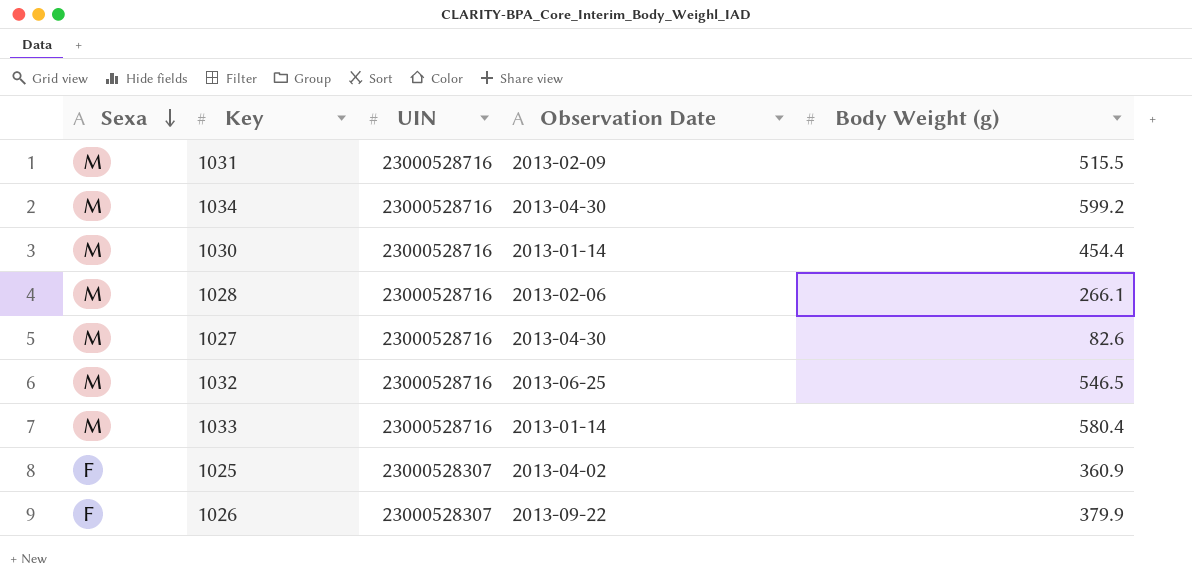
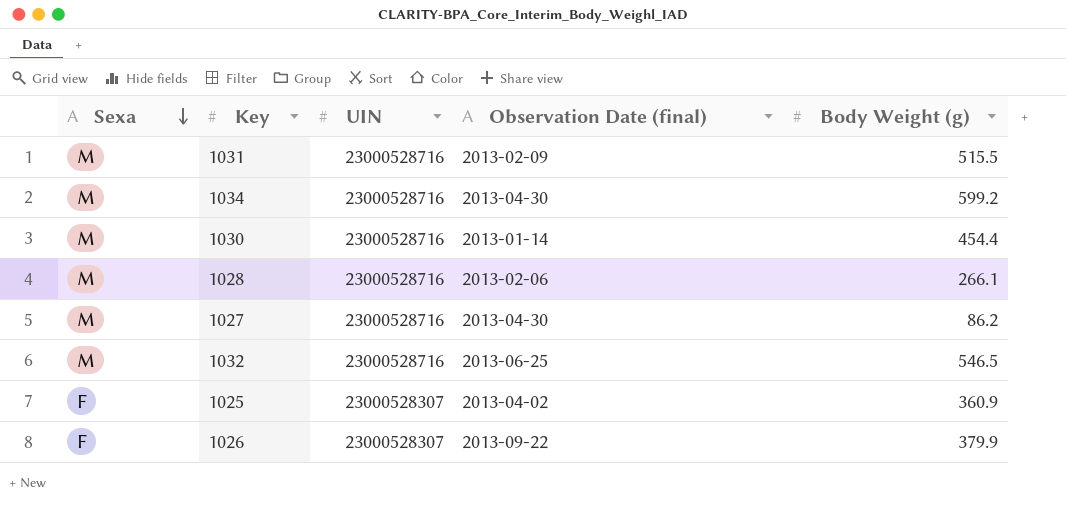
column name: Observation Date -> Observation Date (final)
row 1033: M | 23000528716 | 2013-01-14 | 580.4 -> none
1027 | Body Weight (g): 82.6 -> 86.2

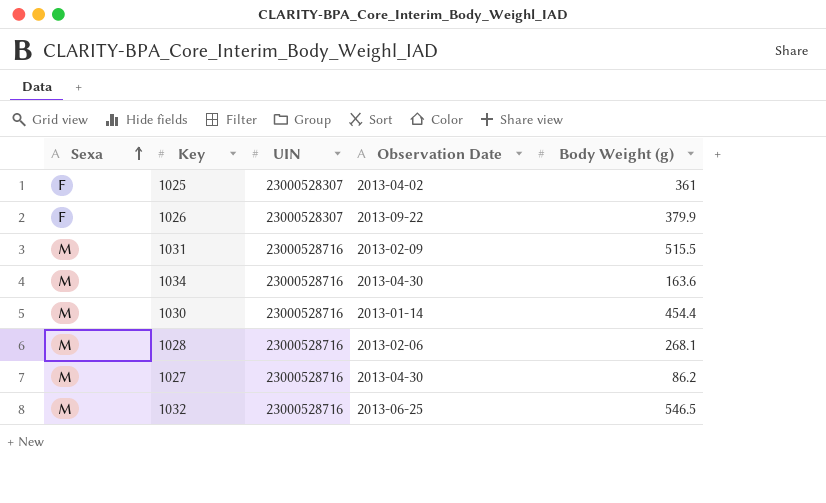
row order: Sexa descending -> Sexa ascending
column name: Observation Date (final) -> Observation Date
1025 | Body Weight (g): 360.9 -> 361
1034 | Body Weight (g): 599.2 -> 163.6
1028 | Body Weight (g): 266.1 -> 268.1

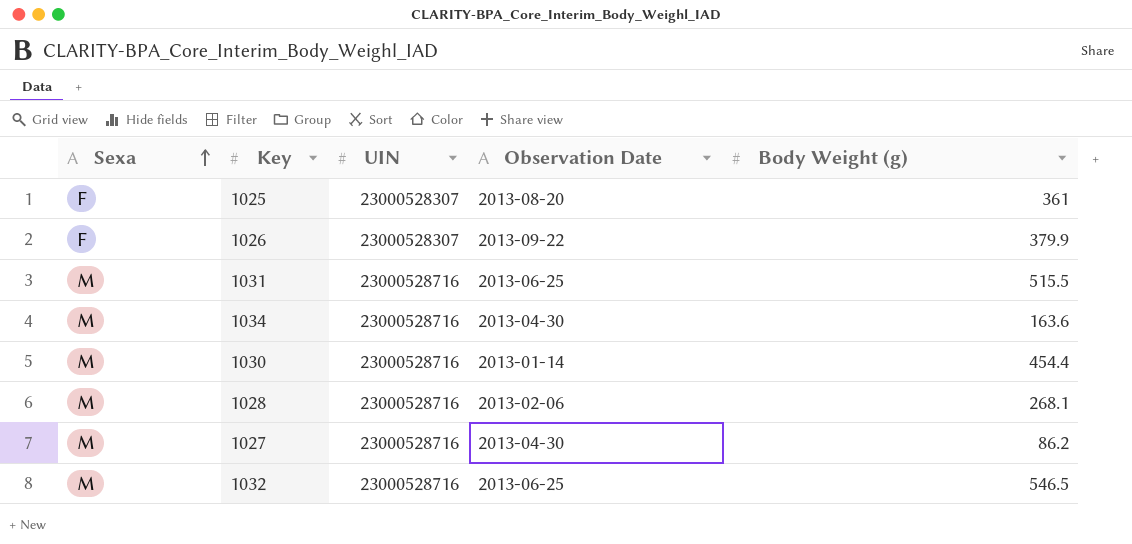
1025 | Observation Date: 2013-04-02 -> 2013-08-20
1031 | Observation Date: 2013-02-09 -> 2013-06-25

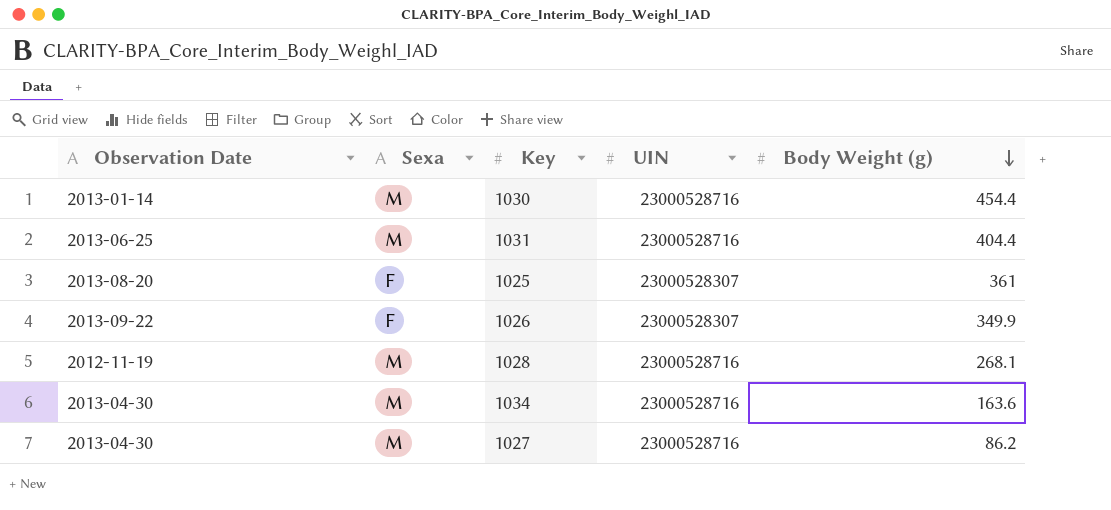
row order: Sexa ascending -> Body Weight (g) descending
column Observation Date | position: 4 -> 1
row 1032: M | 23000528716 | 2013-06-25 | 546.5 -> none
1031 | Body Weight (g): 515.5 -> 404.4
1026 | Body Weight (g): 379.9 -> 349.9
1028 | Observation Date: 2013-02-06 -> 2012-11-19

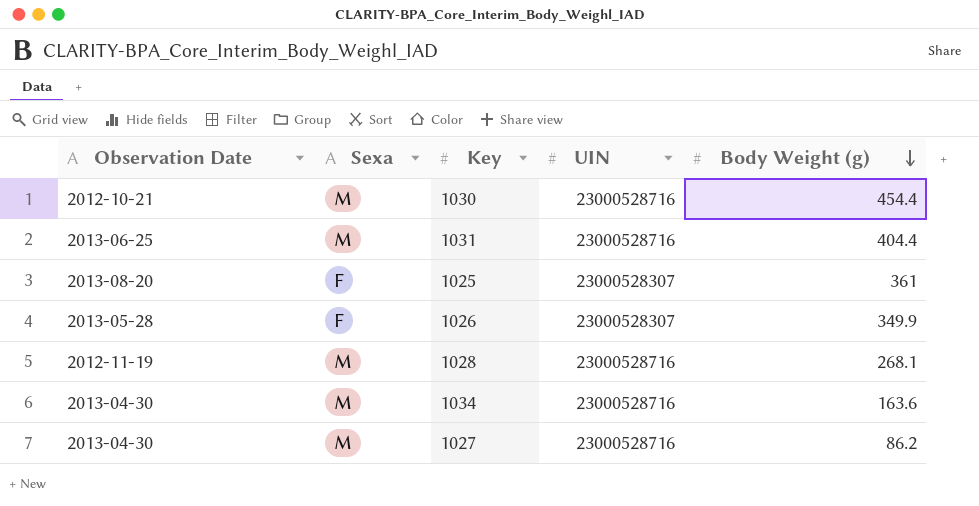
1030 | Observation Date: 2013-01-14 -> 2012-10-21
1026 | Observation Date: 2013-09-22 -> 2013-05-28

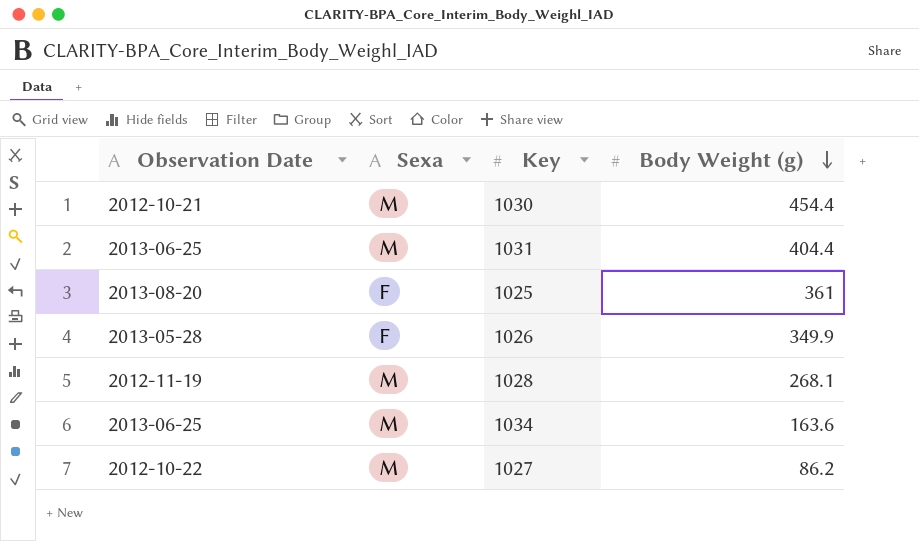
column UIN | position: 4 -> none
1034 | Observation Date: 2013-04-30 -> 2013-06-25
1027 | Observation Date: 2013-04-30 -> 2012-10-22

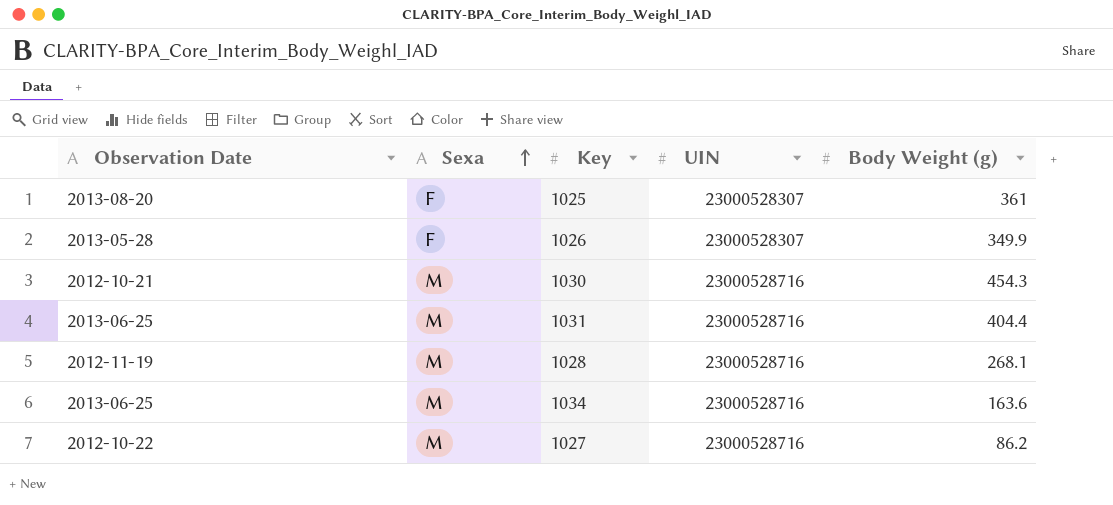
row order: Body Weight (g) descending -> Sexa ascending
column UIN | position: none -> 4
1030 | Body Weight (g): 454.4 -> 454.3

